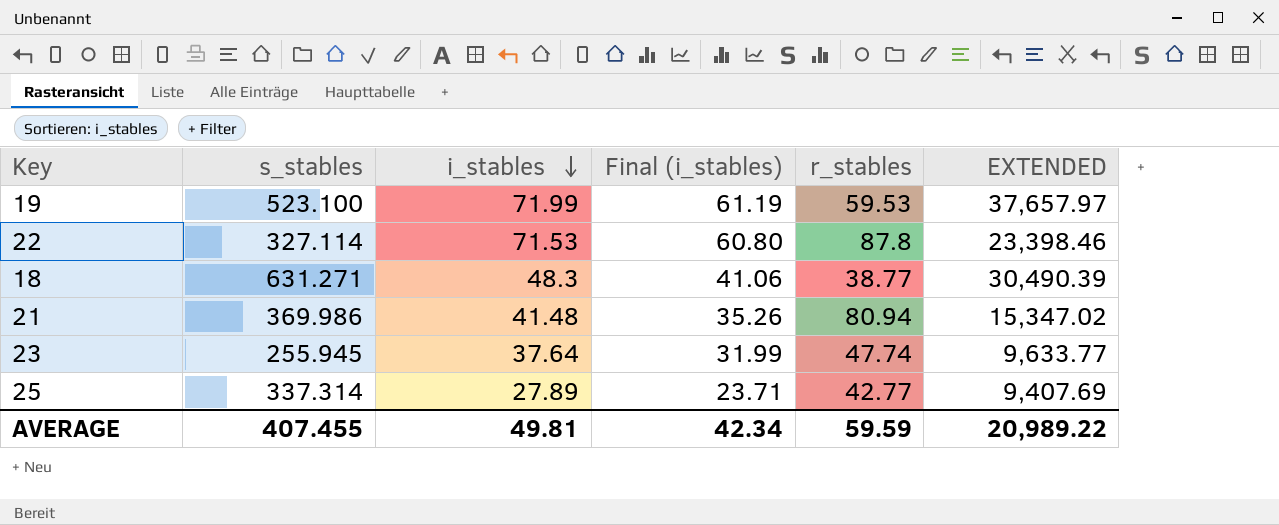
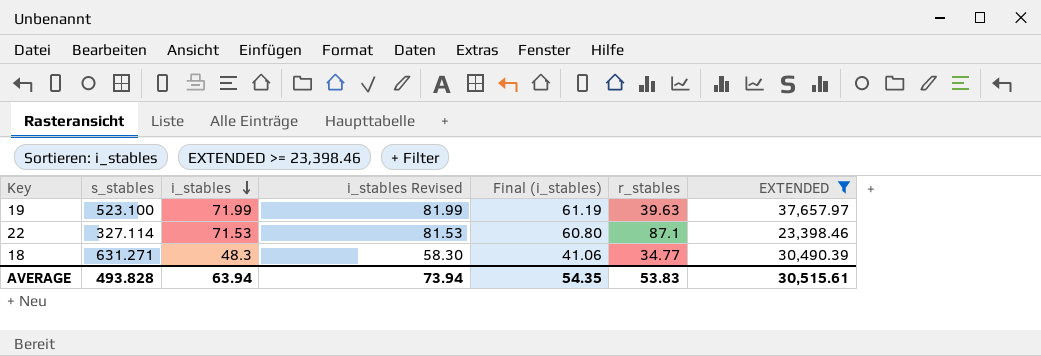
filter: none -> EXTENDED >= 23,398.46
column i_stables Revised | formula: none -> [i_stables] + 10
19 | r_stables: 59.53 -> 39.63
22 | r_stables: 87.8 -> 87.1
18 | r_stables: 38.77 -> 34.77
AVERAGE | s_stables: 407.455 -> 493.828
AVERAGE | i_stables: 49.81 -> 63.94
AVERAGE | Final (i_stables): 42.34 -> 54.35
AVERAGE | r_stables: 59.59 -> 53.83
AVERAGE | EXTENDED: 20,989.22 -> 30,515.61

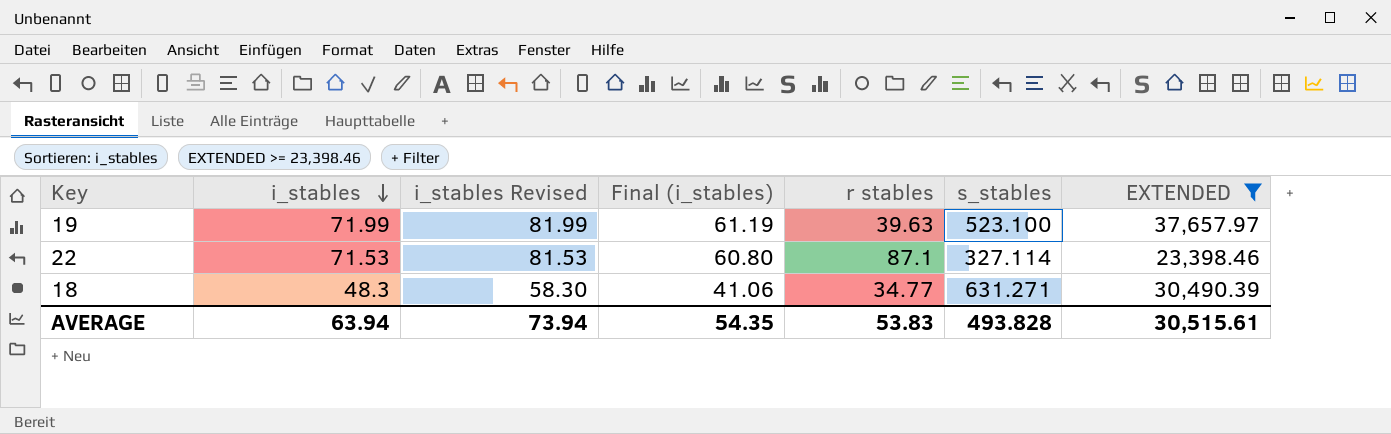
column name: r_stables -> r stables
column s_stables | position: 2 -> 6

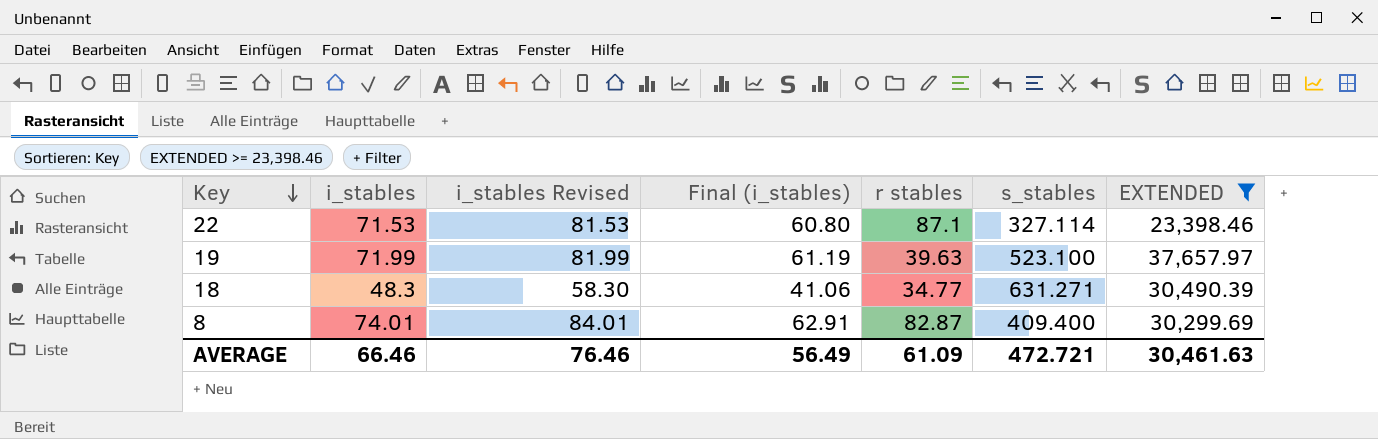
row order: i_stables descending -> Key descending
row 8: none -> 74.01 | 84.01 | 62.91 | 82.87 | 409.400 | 30,299.69
AVERAGE | i_stables: 63.94 -> 66.46
AVERAGE | i_stables Revised: 73.94 -> 76.46
AVERAGE | Final (i_stables): 54.35 -> 56.49
AVERAGE | r stables: 53.83 -> 61.09
AVERAGE | s_stables: 493.828 -> 472.721
AVERAGE | EXTENDED: 30,515.61 -> 30,461.63

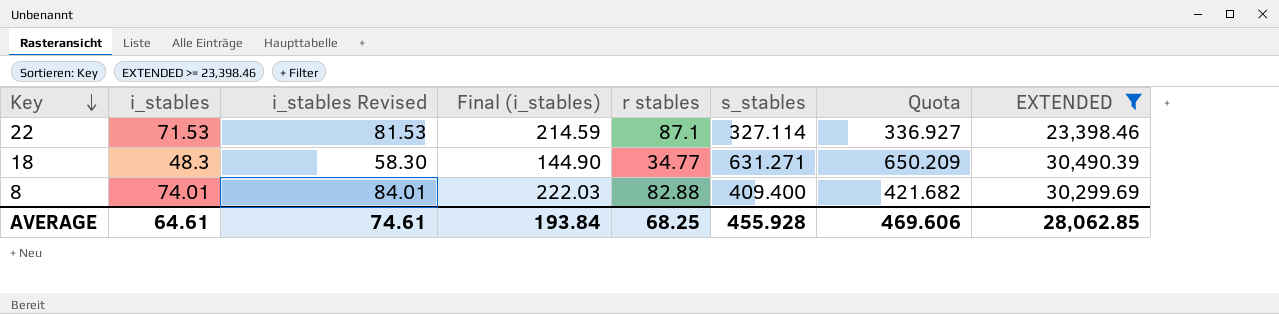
column Final (i_stables) | formula: [i_stables] * 0.85 -> [i_stables] * 3
column Quota | formula: none -> [s_stables] * 1.03
row 19: 71.99 | 81.99 | 61.19 | 39.63 | 523.100 | 37,657.97 -> none
8 | r stables: 82.87 -> 82.88
AVERAGE | i_stables: 66.46 -> 64.61
AVERAGE | i_stables Revised: 76.46 -> 74.61
AVERAGE | Final (i_stables): 56.49 -> 193.84
AVERAGE | r stables: 61.09 -> 68.25
AVERAGE | s_stables: 472.721 -> 455.928
AVERAGE | EXTENDED: 30,461.63 -> 28,062.85

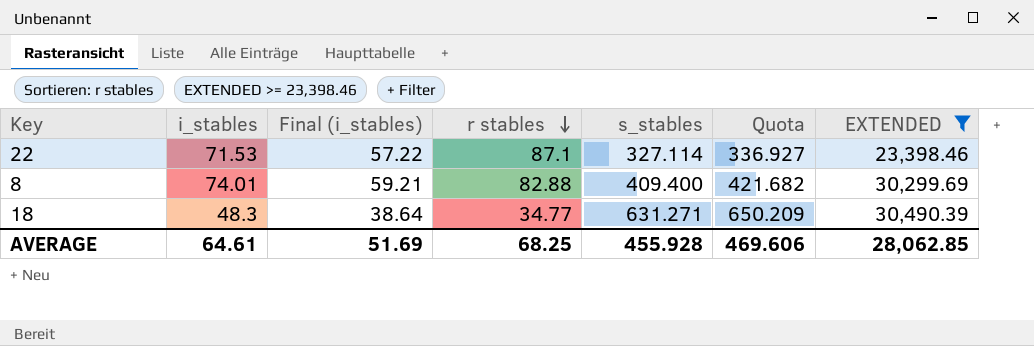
row order: Key descending -> r stables descending
column i_stables Revised | formula: [i_stables] + 10 -> none
column Final (i_stables) | formula: [i_stables] * 3 -> [i_stables] * 0.8
AVERAGE | Final (i_stables): 193.84 -> 51.69

